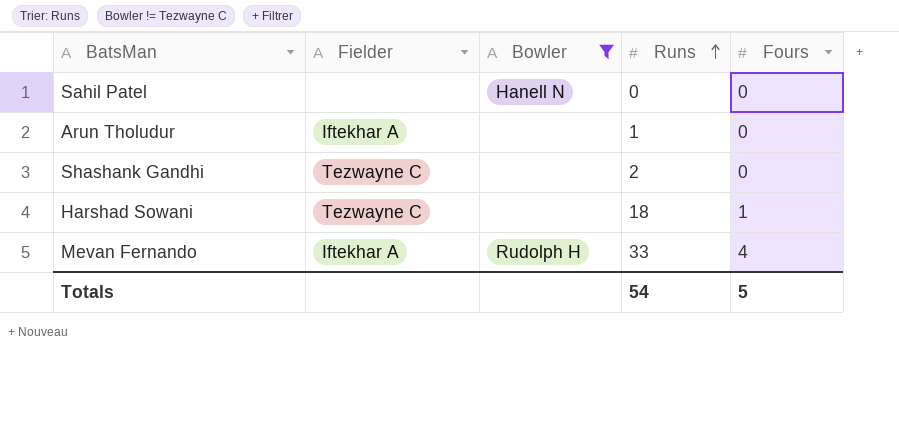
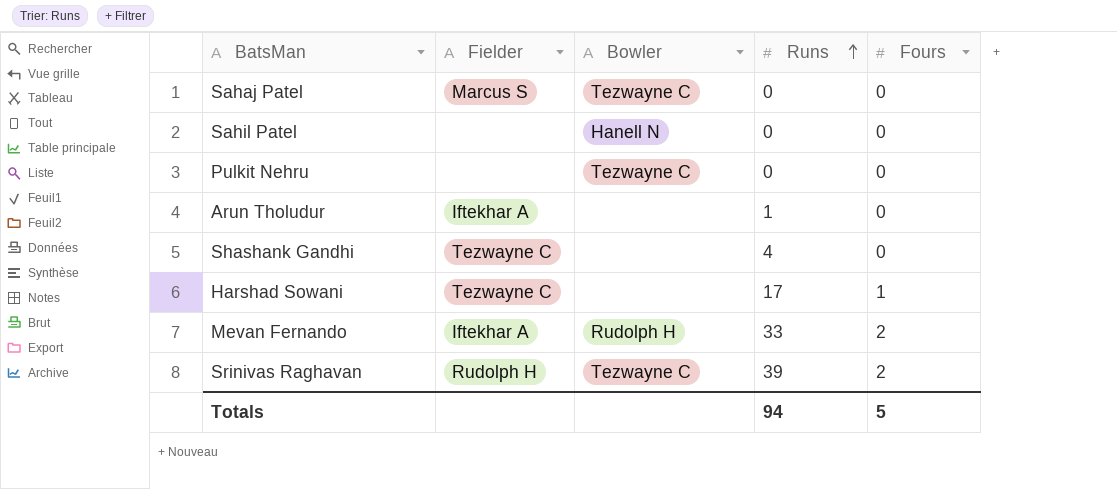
filter: Bowler != Tezwayne C -> none
Shashank Gandhi | Runs: 2 -> 4
Harshad Sowani | Runs: 18 -> 17
Mevan Fernando | Fours: 4 -> 2
Totals | Runs: 54 -> 94

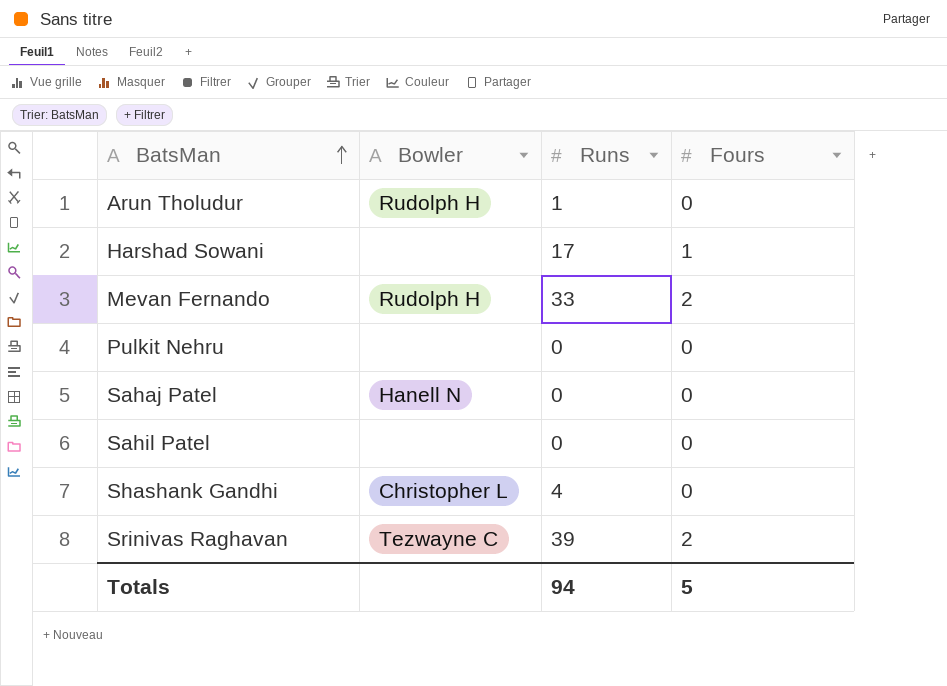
row order: Runs ascending -> BatsMan ascending
column Fielder | position: 2 -> none
Arun Tholudur | Bowler: none -> Rudolph H
Pulkit Nehru | Bowler: Tezwayne C -> none
Sahaj Patel | Bowler: Tezwayne C -> Hanell N
Sahil Patel | Bowler: Hanell N -> none
Shashank Gandhi | Bowler: none -> Christopher L

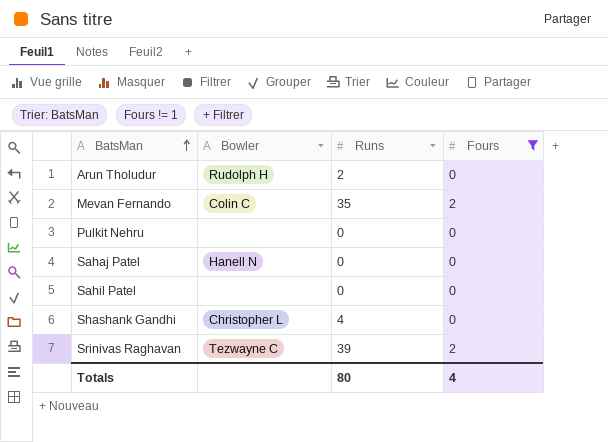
filter: none -> Fours != 1
Arun Tholudur | Runs: 1 -> 2
Mevan Fernando | Bowler: Rudolph H -> Colin C
Mevan Fernando | Runs: 33 -> 35
Totals | Runs: 94 -> 80
Totals | Fours: 5 -> 4

